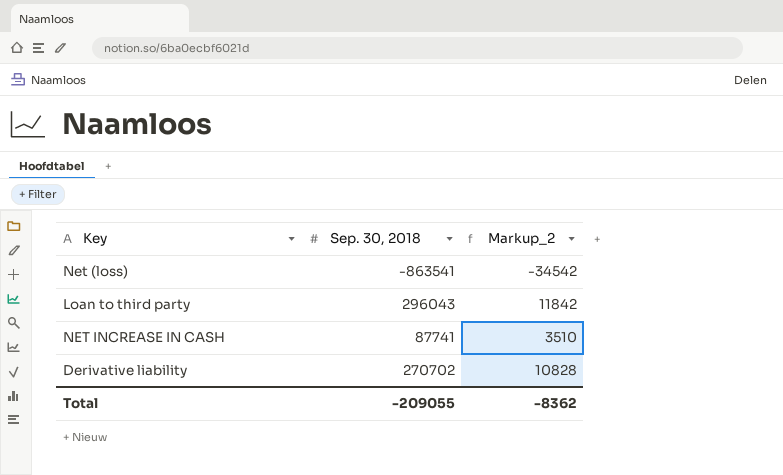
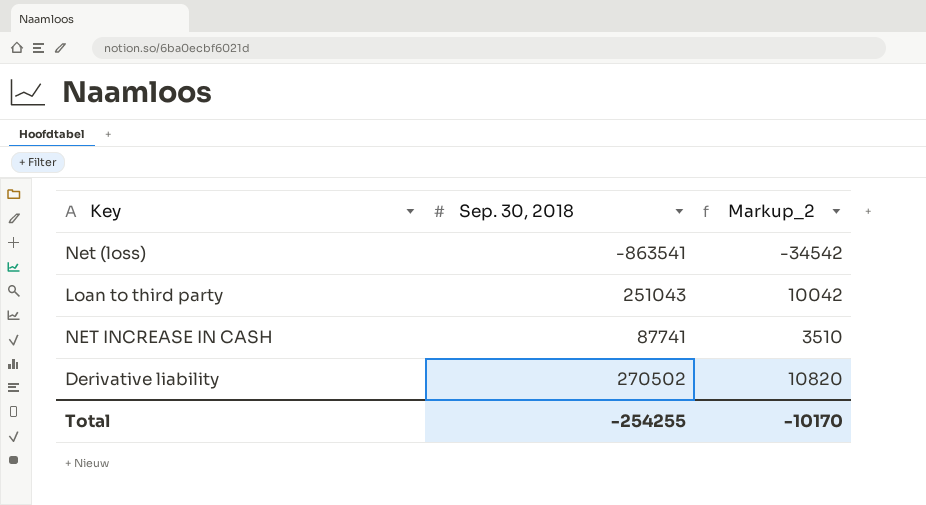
Loan to third party | Sep. 30, 2018: 296043 -> 251043
Loan to third party | Markup_2: 11842 -> 10042
Derivative liability | Sep. 30, 2018: 270702 -> 270502
Derivative liability | Markup_2: 10828 -> 10820
Total | Sep. 30, 2018: -209055 -> -254255
Total | Markup_2: -8362 -> -10170

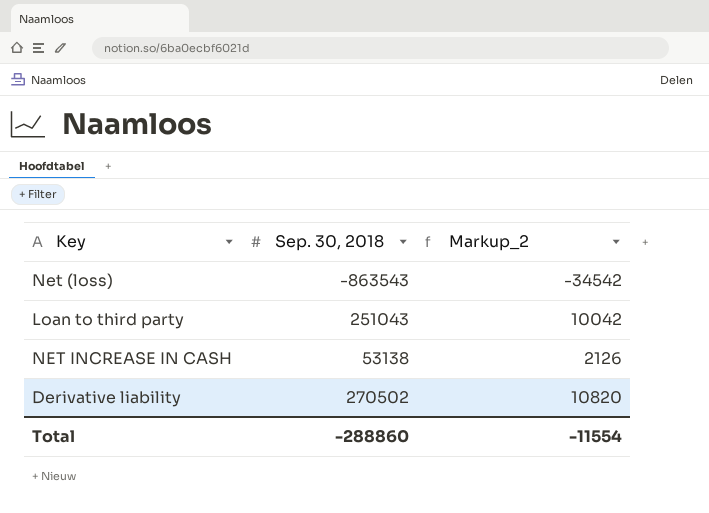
Net (loss) | Sep. 30, 2018: -863541 -> -863543
NET INCREASE IN CASH | Sep. 30, 2018: 87741 -> 53138
NET INCREASE IN CASH | Markup_2: 3510 -> 2126
Total | Sep. 30, 2018: -254255 -> -288860
Total | Markup_2: -10170 -> -11554

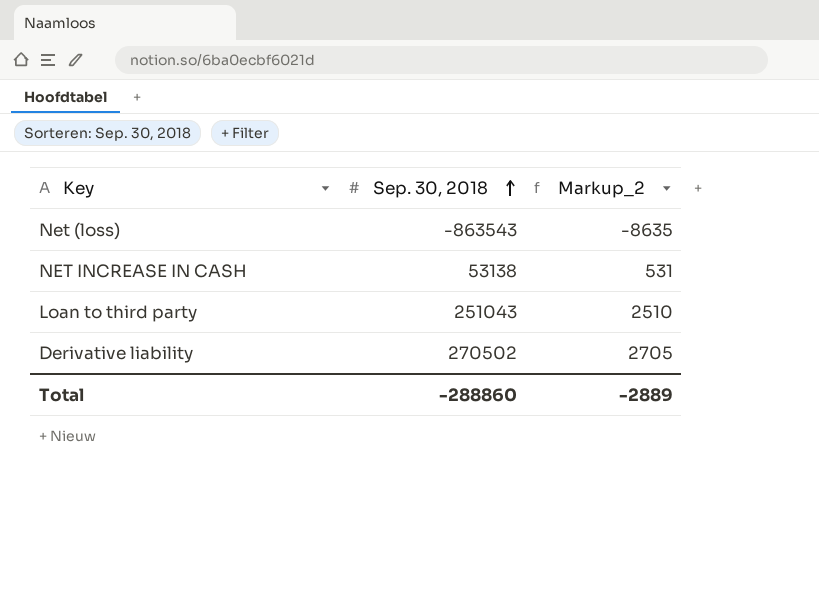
row order: none -> Sep. 30, 2018 ascending
column Markup_2 | formula: [Sep. 30, 2018] * 0.04 -> [Sep. 30, 2018] * 0.01
Total | Markup_2: -11554 -> -2889

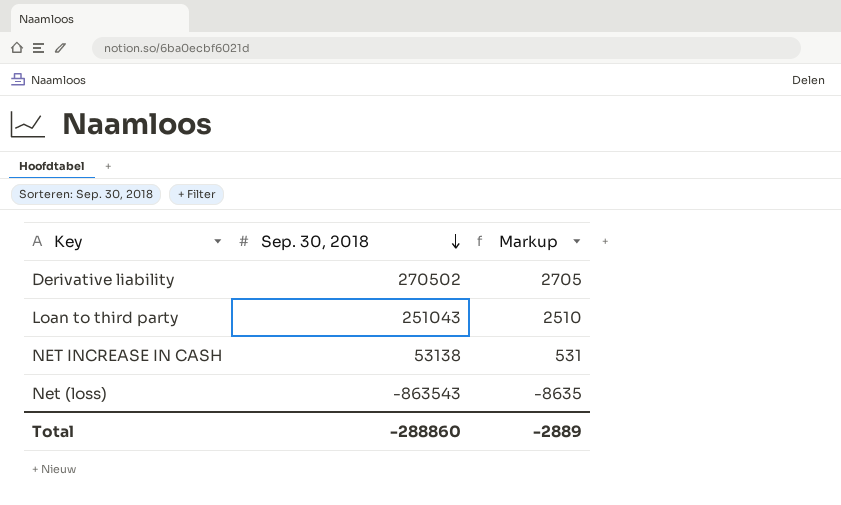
row order: Sep. 30, 2018 ascending -> Sep. 30, 2018 descending
column name: Markup_2 -> Markup

